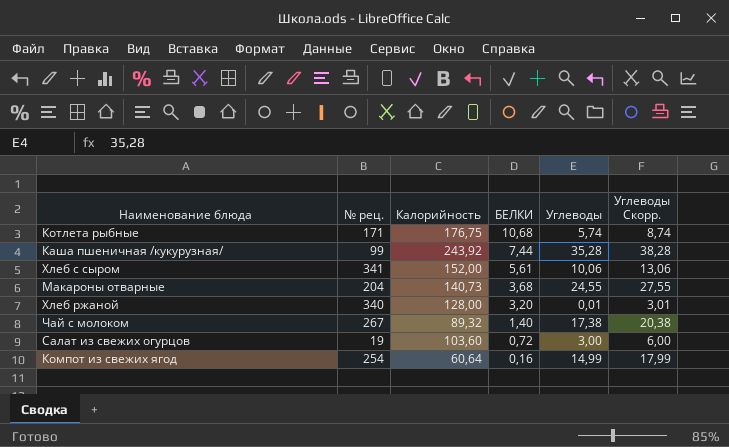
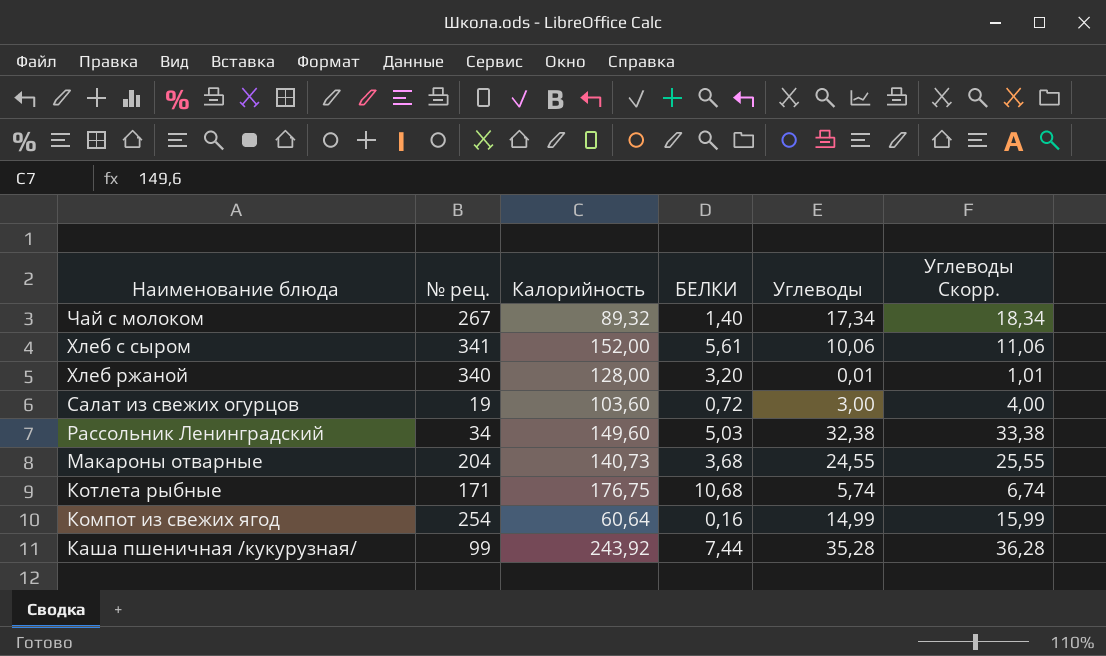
row order: БЕЛКИ descending -> Наименование блюда descending
column Углеводы Скорр. | formula: [Углеводы] + 3 -> [Углеводы] + 1
Чай с молоком | Углеводы: 17,38 -> 17,34
row Рассольник Ленинградский: none -> 34 | 149,60 | 5,03 | 32,38 | 33,38

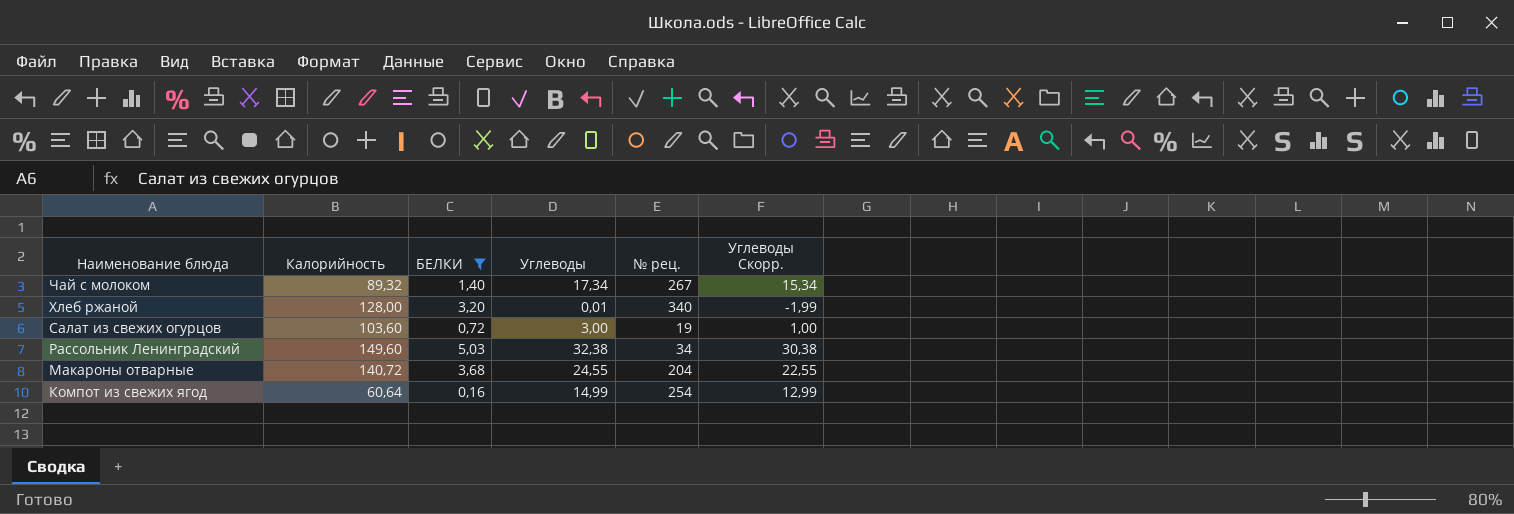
filter: none -> БЕЛКИ <= 5,03
column № рец. | position: 2 -> 5
column Углеводы Скорр. | formula: [Углеводы] + 1 -> [Углеводы] - 2
Макароны отварные | Калорийность: 140,73 -> 140,72

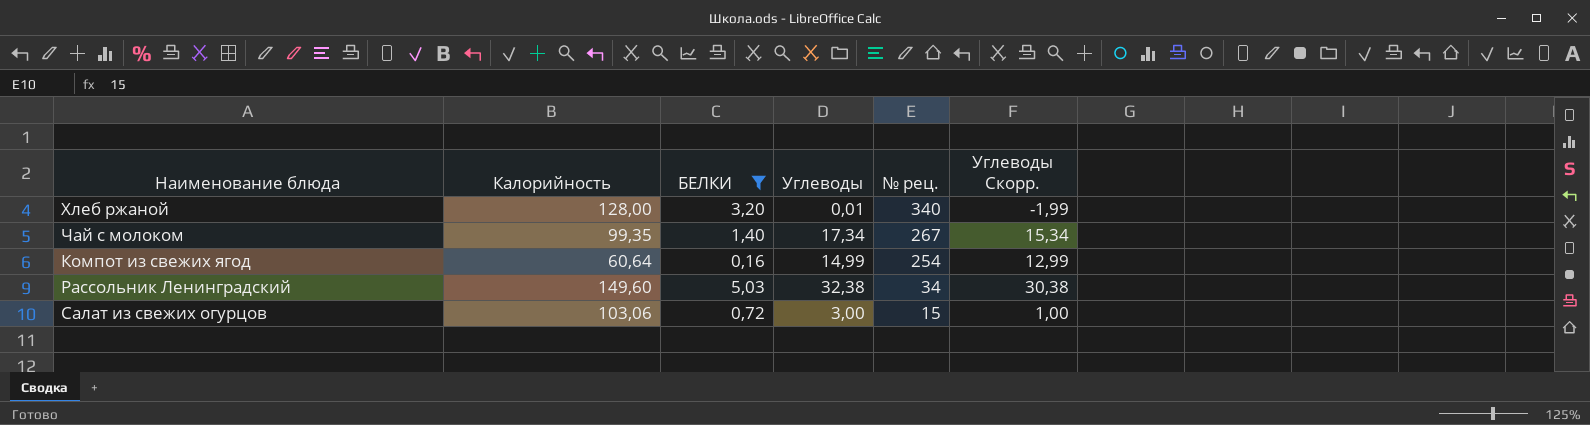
row order: Наименование блюда descending -> № рец. descending
row Макароны отварные: 140,72 | 3,68 | 24,55 | 204 | 22,55 -> none
Чай с молоком | Калорийность: 89,32 -> 99,35
Салат из свежих огурцов | Калорийность: 103,60 -> 103,06
Салат из свежих огурцов | № рец.: 19 -> 15

